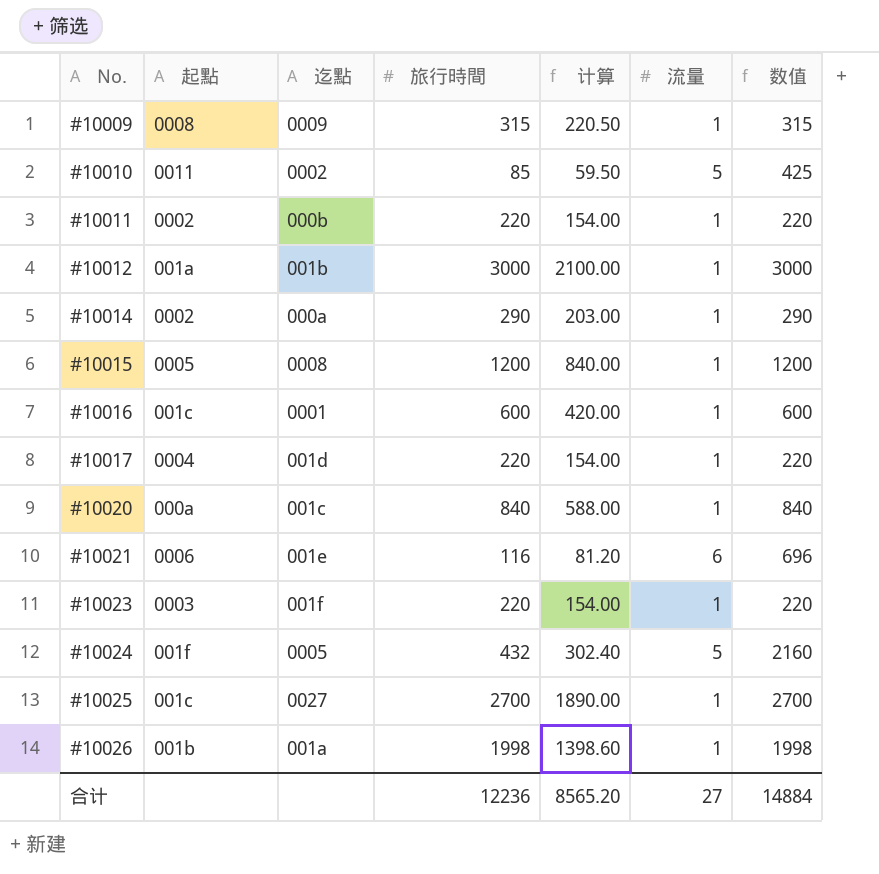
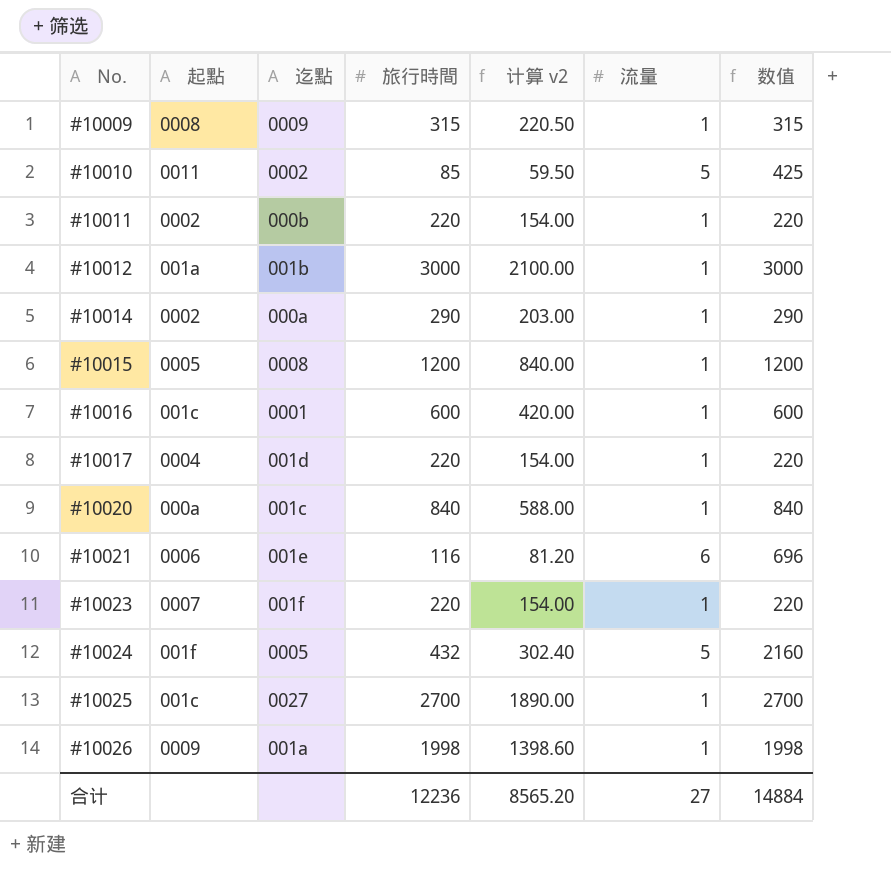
column name: 计算 -> 计算 v2
#10023 | 起點: 0003 -> 0007
#10026 | 起點: 001b -> 0009

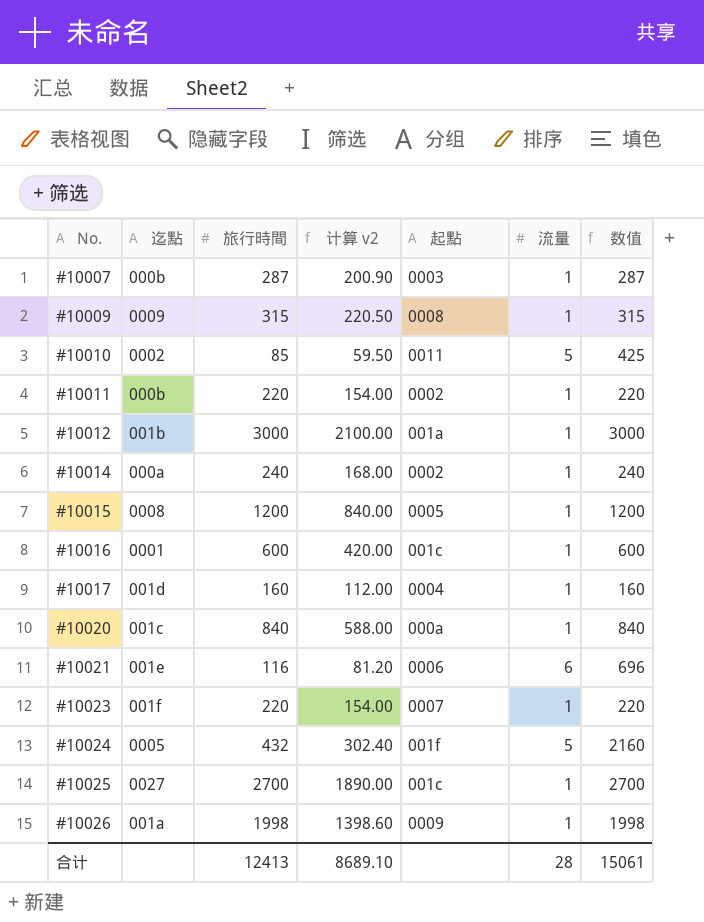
column 起點 | position: 2 -> 5
row #10007: none -> 000b | 287 | 200.90 | 0003 | 1 | 287
#10014 | 旅行時間: 290 -> 240
#10014 | 计算 v2: 203.00 -> 168.00
#10014 | 数值: 290 -> 240
#10017 | 旅行時間: 220 -> 160
#10017 | 计算 v2: 154.00 -> 112.00
#10017 | 数值: 220 -> 160
合计 | 旅行時間: 12236 -> 12413
合计 | 计算 v2: 8565.20 -> 8689.10
合计 | 流量: 27 -> 28
合计 | 数值: 14884 -> 15061

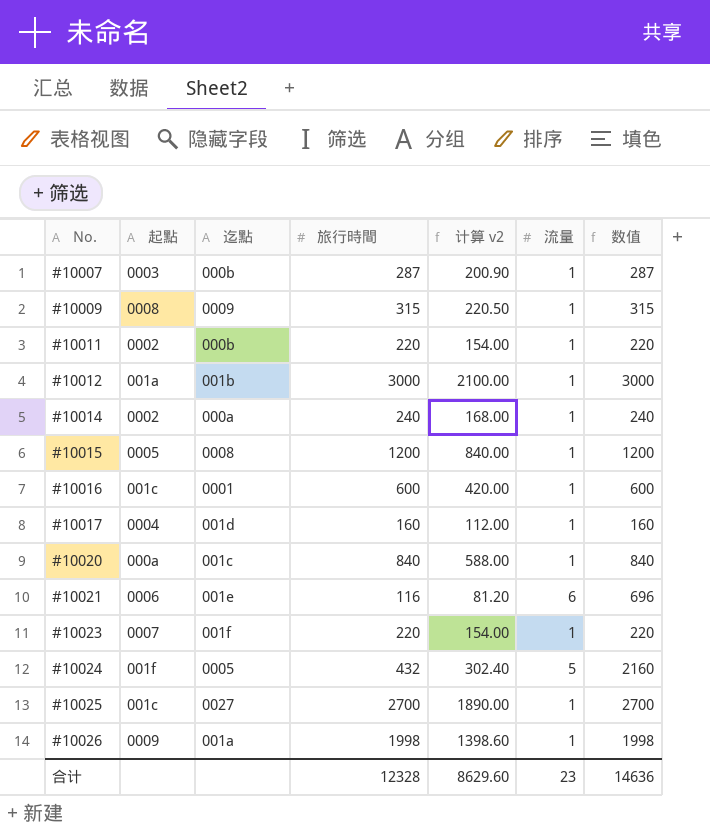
column 起點 | position: 5 -> 2
row #10010: 0002 | 85 | 59.50 | 0011 | 5 | 425 -> none
合计 | 旅行時間: 12413 -> 12328
合计 | 计算 v2: 8689.10 -> 8629.60
合计 | 流量: 28 -> 23
合计 | 数值: 15061 -> 14636

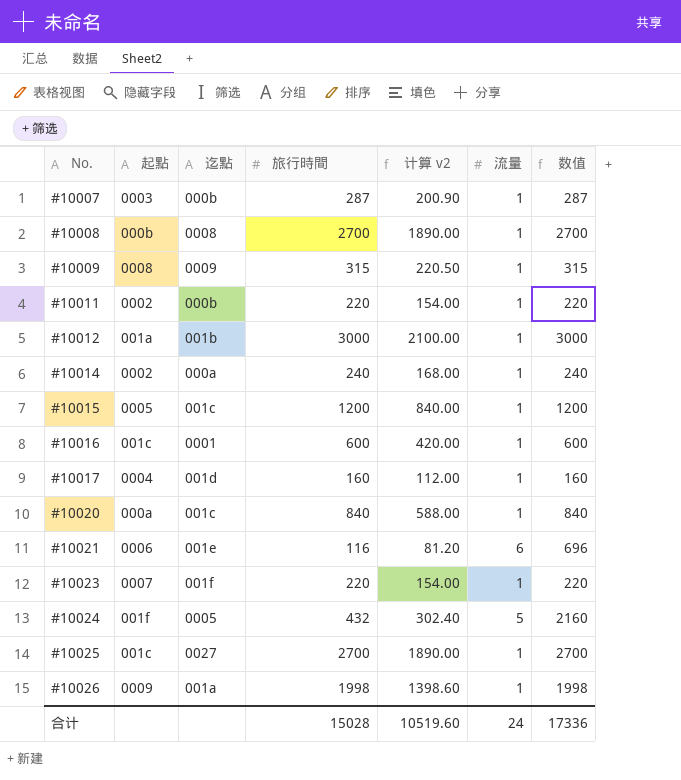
row #10008: none -> 000b | 0008 | 2700 | 1890.00 | 1 | 2700
#10015 | 迄點: 0008 -> 001c
合计 | 旅行時間: 12328 -> 15028
合计 | 计算 v2: 8629.60 -> 10519.60
合计 | 流量: 23 -> 24
合计 | 数值: 14636 -> 17336

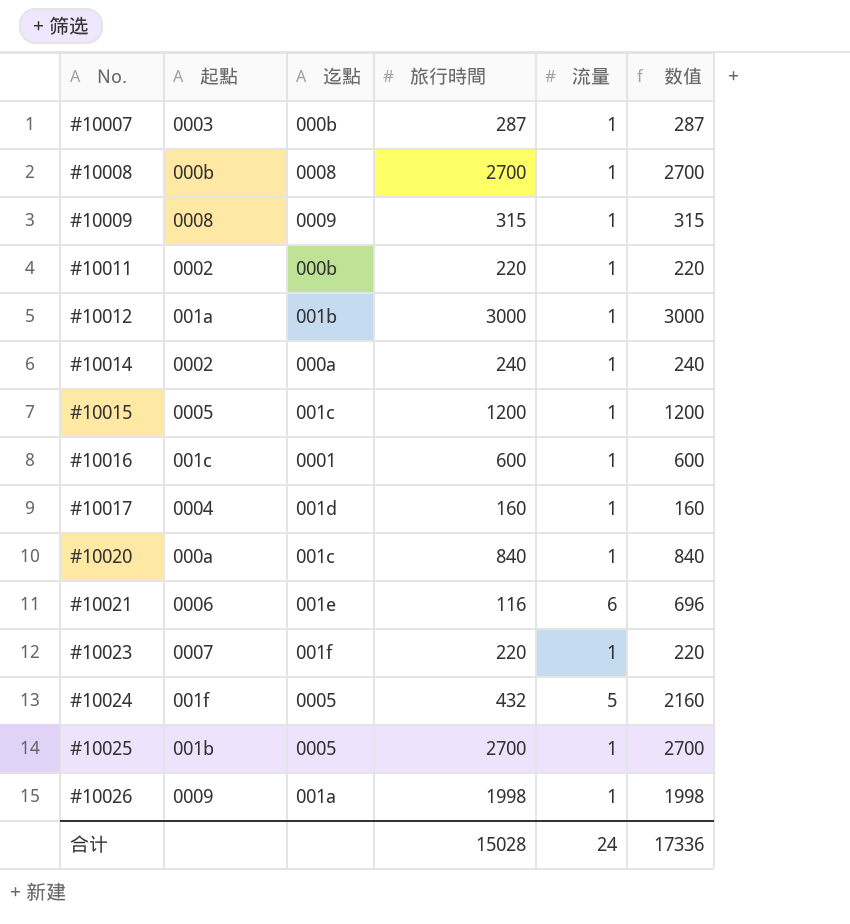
column 计算 v2 | formula: [旅行時間] * 0.7 -> none
#10025 | 起點: 001c -> 001b
#10025 | 迄點: 0027 -> 0005

